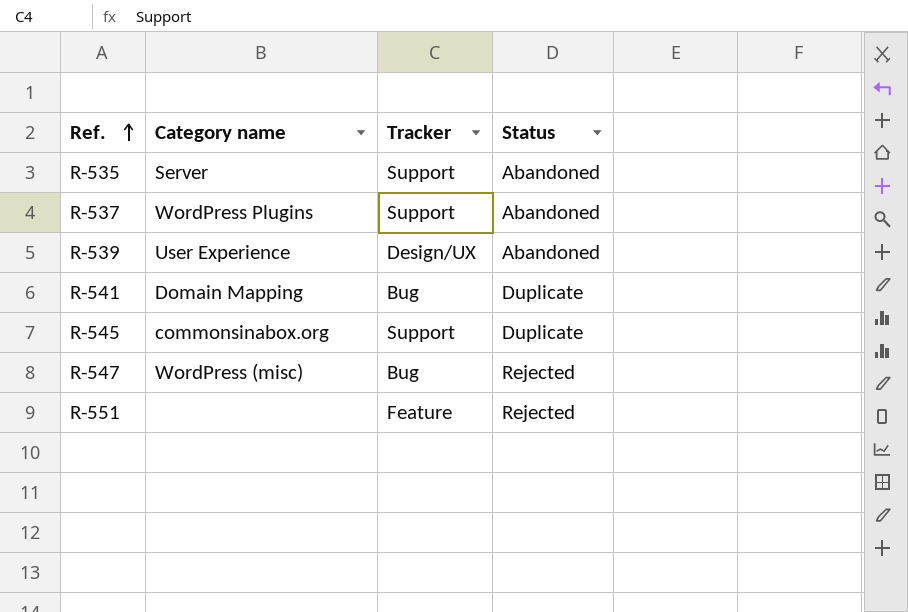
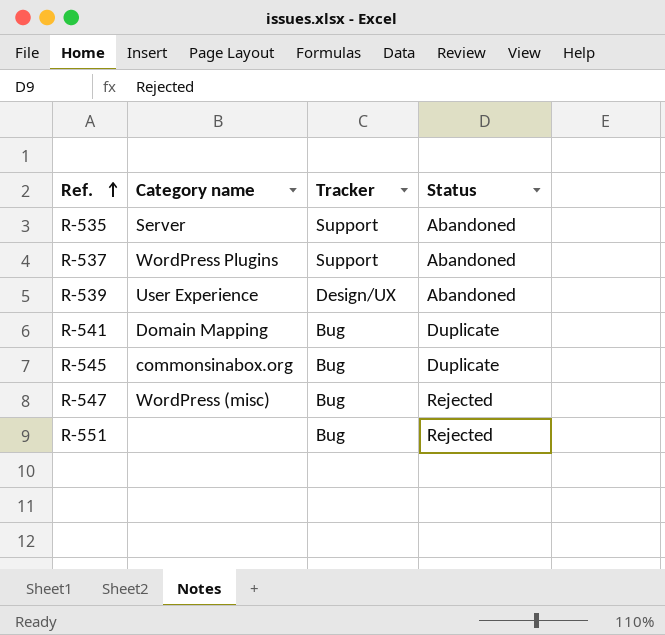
R-545 | Tracker: Support -> Bug
R-551 | Tracker: Feature -> Bug

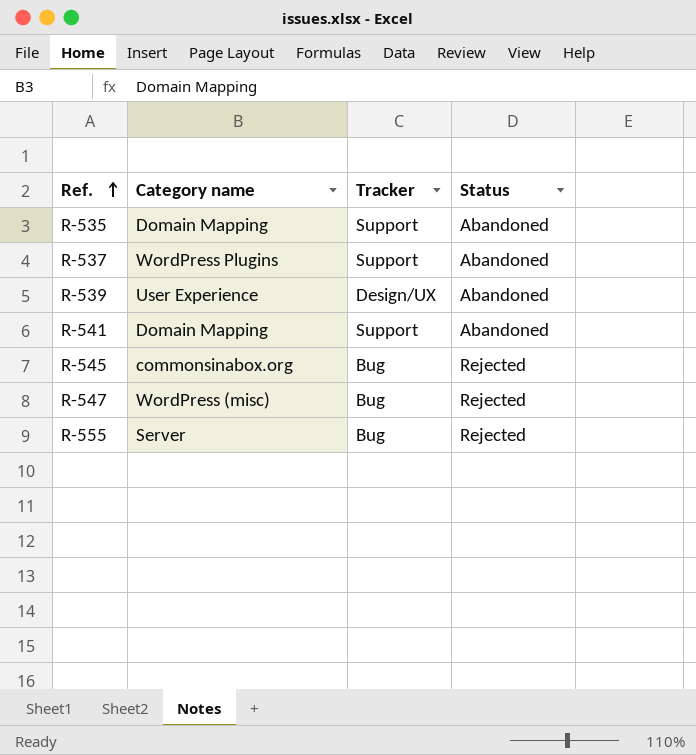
row R-551: none | Bug | Rejected -> none
R-535 | Category name: Server -> Domain Mapping
R-541 | Tracker: Bug -> Support
R-541 | Status: Duplicate -> Abandoned
R-545 | Status: Duplicate -> Rejected
row R-555: none -> Server | Bug | Rejected

